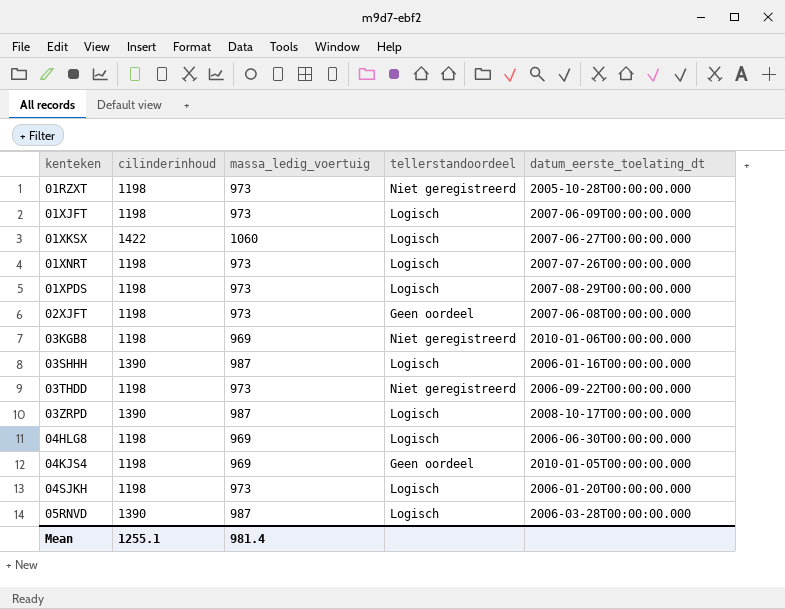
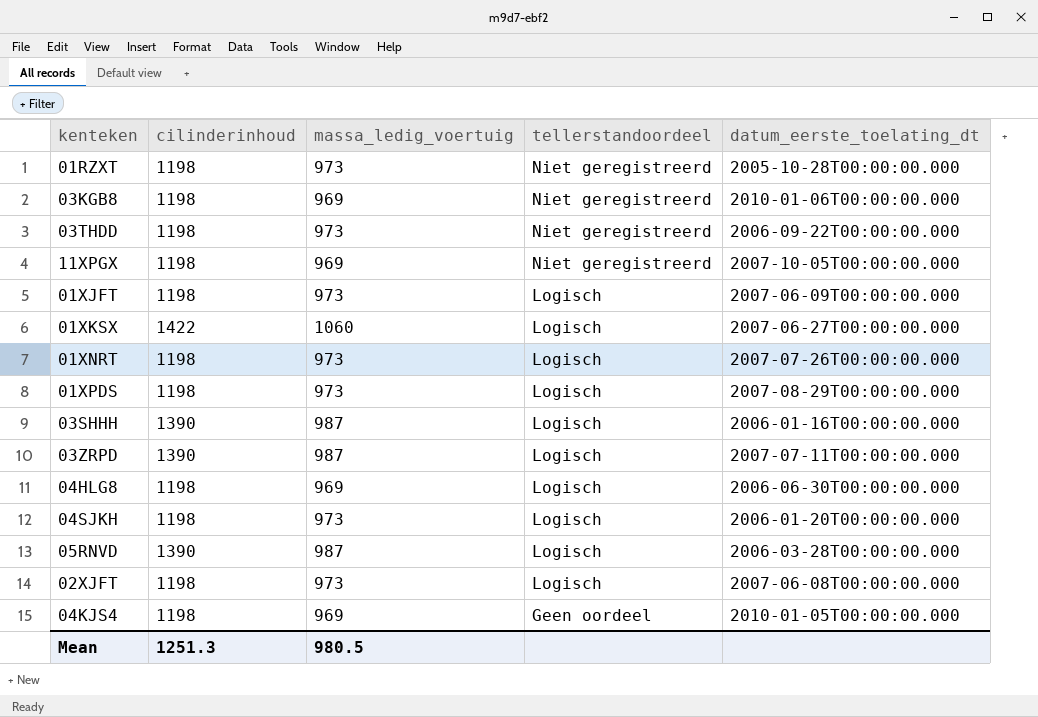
row order: kenteken ascending -> tellerstandoordeel descending
row 11XPGX: none -> 1198 | 969 | Niet geregistreerd | 2007-10-05T00:00:00.000
03ZRPD | datum_eerste_toelating_dt: 2008-10-17T00:00:00.000 -> 2007-07-11T00:00:00.000
02XJFT | tellerstandoordeel: Geen oordeel -> Logisch
Mean | cilinderinhoud: 1255.1 -> 1251.3
Mean | massa_ledig_voertuig: 981.4 -> 980.5

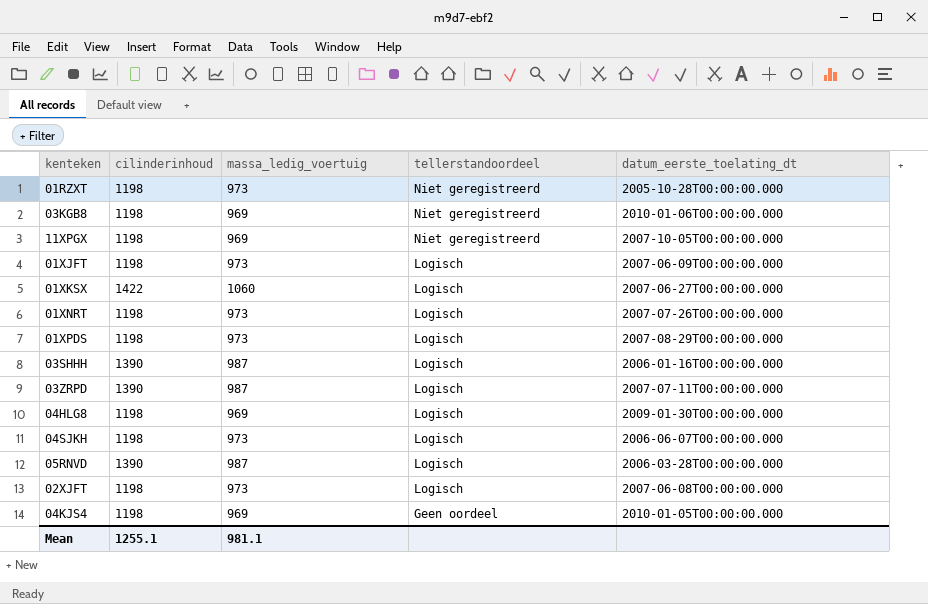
row 03THDD: 1198 | 973 | Niet geregistreerd | 2006-09-22T00:00:00.000 -> none
04HLG8 | datum_eerste_toelating_dt: 2006-06-30T00:00:00.000 -> 2009-01-30T00:00:00.000
04SJKH | datum_eerste_toelating_dt: 2006-01-20T00:00:00.000 -> 2006-06-07T00:00:00.000
Mean | cilinderinhoud: 1251.3 -> 1255.1
Mean | massa_ledig_voertuig: 980.5 -> 981.1

